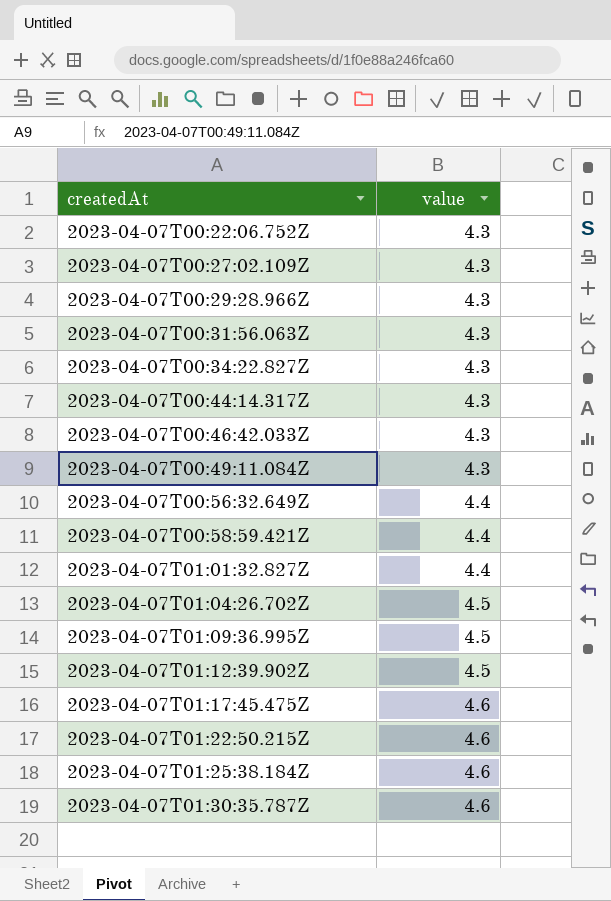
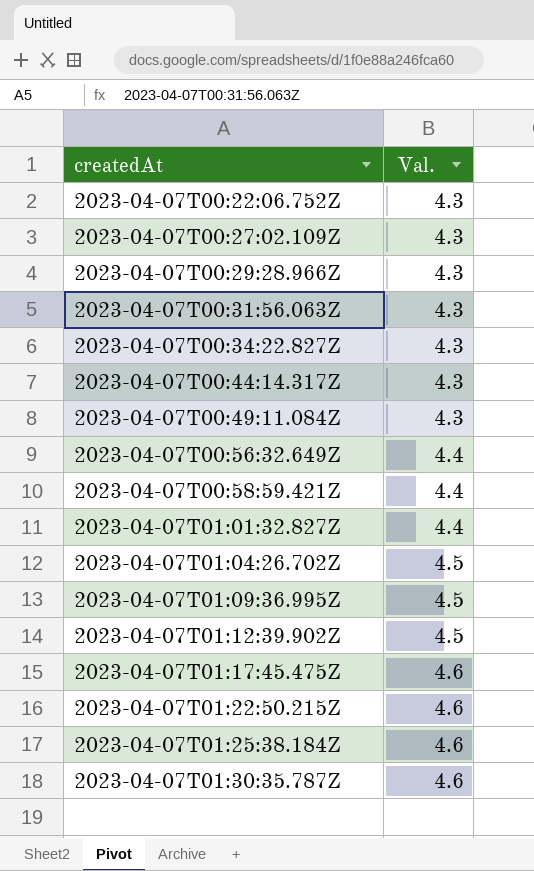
column name: value -> Val.
row 2023-04-07T00:46:42.033Z: 4.3 -> none

